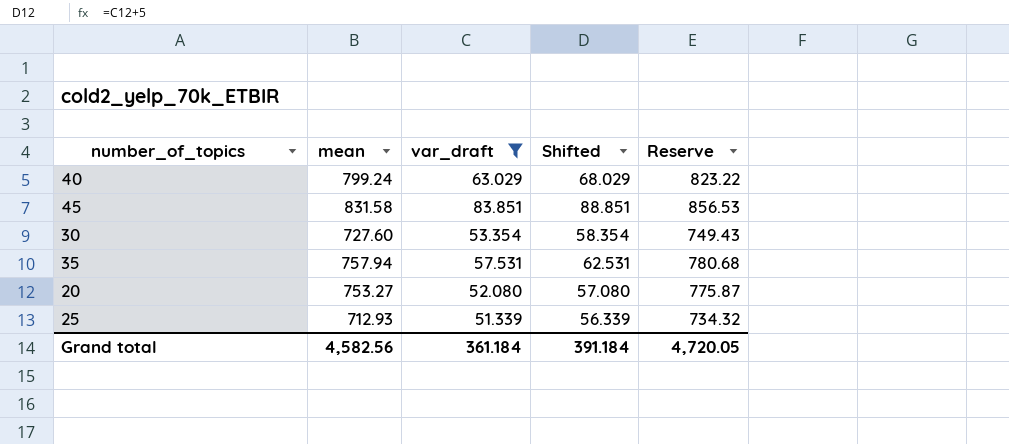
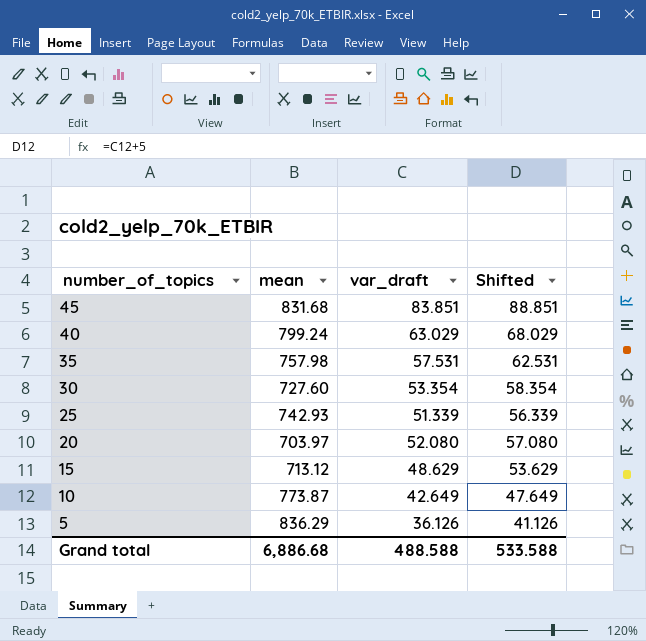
filter: var_draft >= 51.339 -> none
row order: none -> number_of_topics descending
column Reserve | formula: [mean] * 1.03 -> none
45 | mean: 831.58 -> 831.68
35 | mean: 757.94 -> 757.98
25 | mean: 712.93 -> 742.93
20 | mean: 753.27 -> 703.97
Grand total | mean: 4,582.56 -> 6,886.68
Grand total | var_draft: 361.184 -> 488.588
Grand total | Shifted: 391.184 -> 533.588

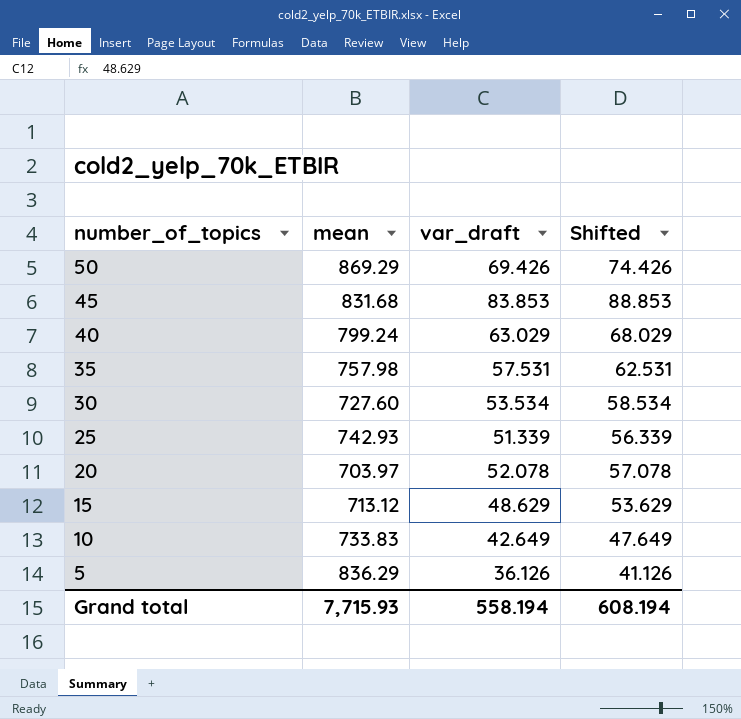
row 50: none -> 869.29 | 69.426 | 74.426
45 | var_draft: 83.851 -> 83.853
45 | Shifted: 88.851 -> 88.853
30 | var_draft: 53.354 -> 53.534
30 | Shifted: 58.354 -> 58.534
20 | var_draft: 52.080 -> 52.078
20 | Shifted: 57.080 -> 57.078
10 | mean: 773.87 -> 733.83
Grand total | mean: 6,886.68 -> 7,715.93
Grand total | var_draft: 488.588 -> 558.194
Grand total | Shifted: 533.588 -> 608.194

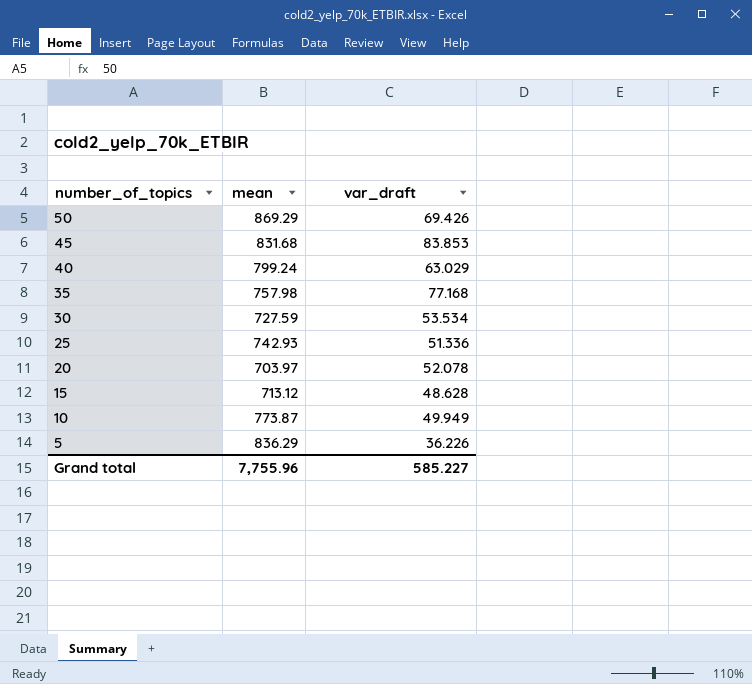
column Shifted | formula: [var_draft] + 5 -> none
35 | var_draft: 57.531 -> 77.168
30 | mean: 727.60 -> 727.59
25 | var_draft: 51.339 -> 51.336
15 | var_draft: 48.629 -> 48.628
10 | mean: 733.83 -> 773.87
10 | var_draft: 42.649 -> 49.949
5 | var_draft: 36.126 -> 36.226
Grand total | mean: 7,715.93 -> 7,755.96
Grand total | var_draft: 558.194 -> 585.227

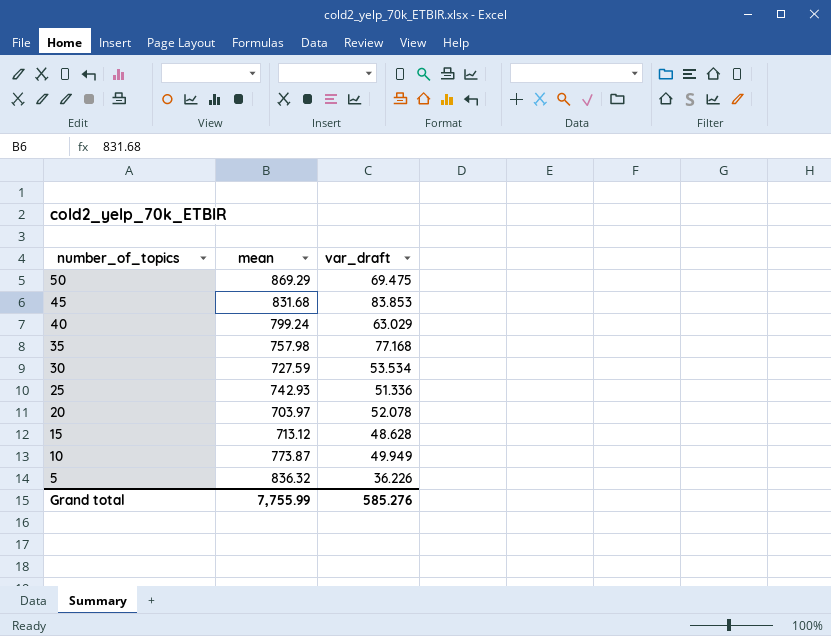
50 | var_draft: 69.426 -> 69.475
5 | mean: 836.29 -> 836.32
Grand total | mean: 7,755.96 -> 7,755.99
Grand total | var_draft: 585.227 -> 585.276

